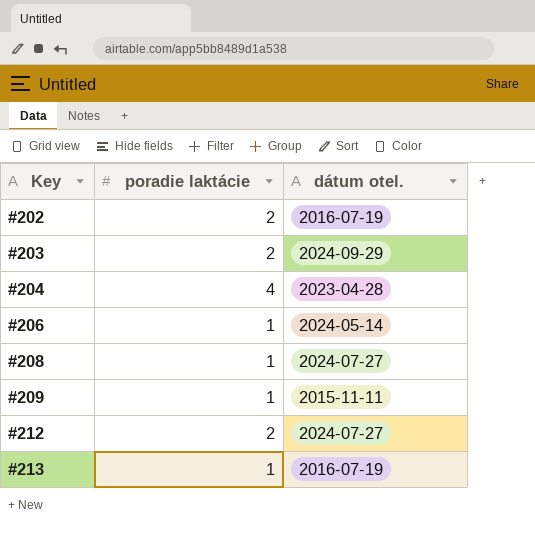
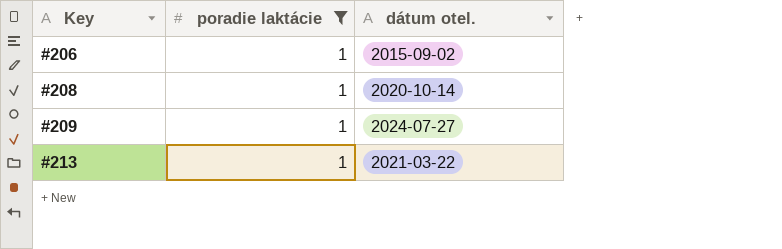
filter: none -> poradie laktácie = 1
#206 | dátum otel.: 2024-05-14 -> 2015-09-02
#208 | dátum otel.: 2024-07-27 -> 2020-10-14
#209 | dátum otel.: 2015-11-11 -> 2024-07-27
#213 | dátum otel.: 2016-07-19 -> 2021-03-22

